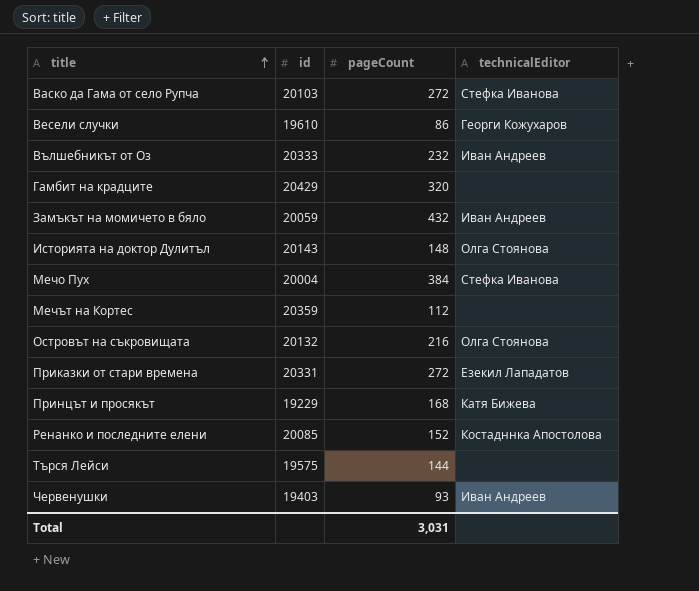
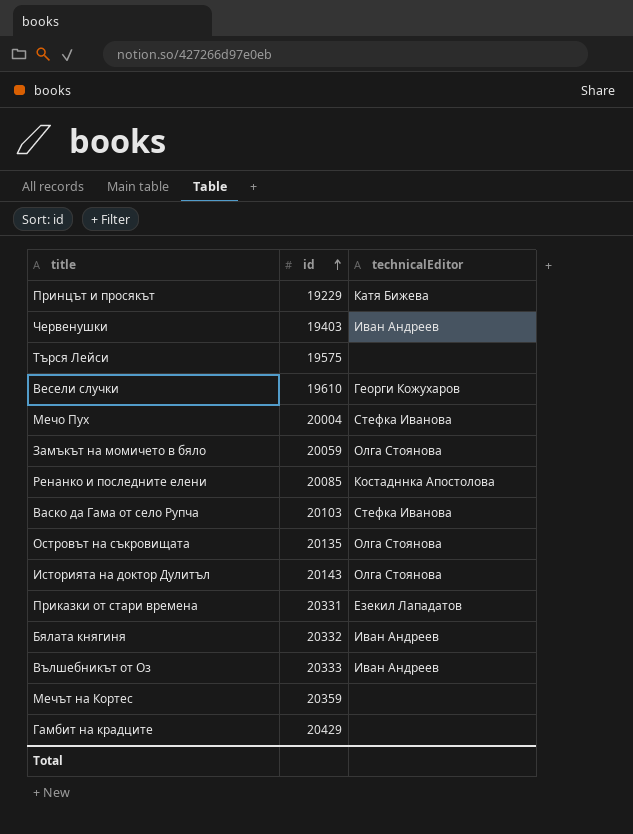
row order: title ascending -> id ascending
column pageCount | position: 3 -> none
Замъкът на момичето в бяло | technicalEditor: Иван Андреев -> Олга Стоянова
Островът на съкровищата | id: 20132 -> 20135
row Бялата княгиня: none -> 20332 | Иван Андреев

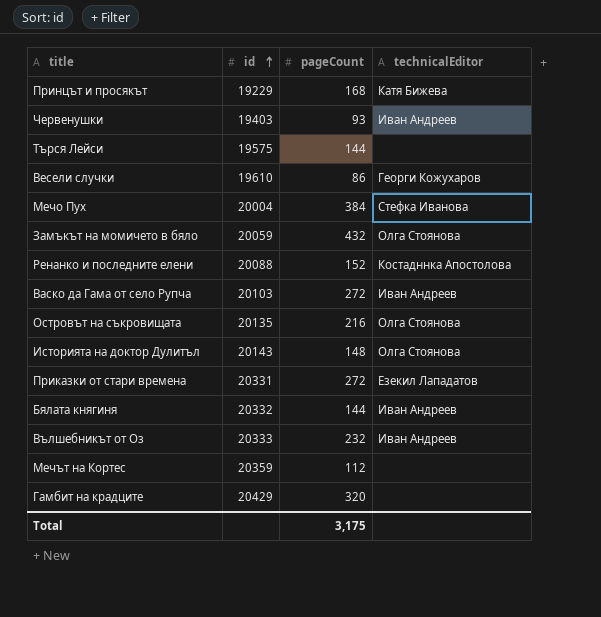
column pageCount | position: none -> 3
Ренанко и последните елени | id: 20085 -> 20088
Васко да Гама от село Рупча | technicalEditor: Стефка Иванова -> Иван Андреев

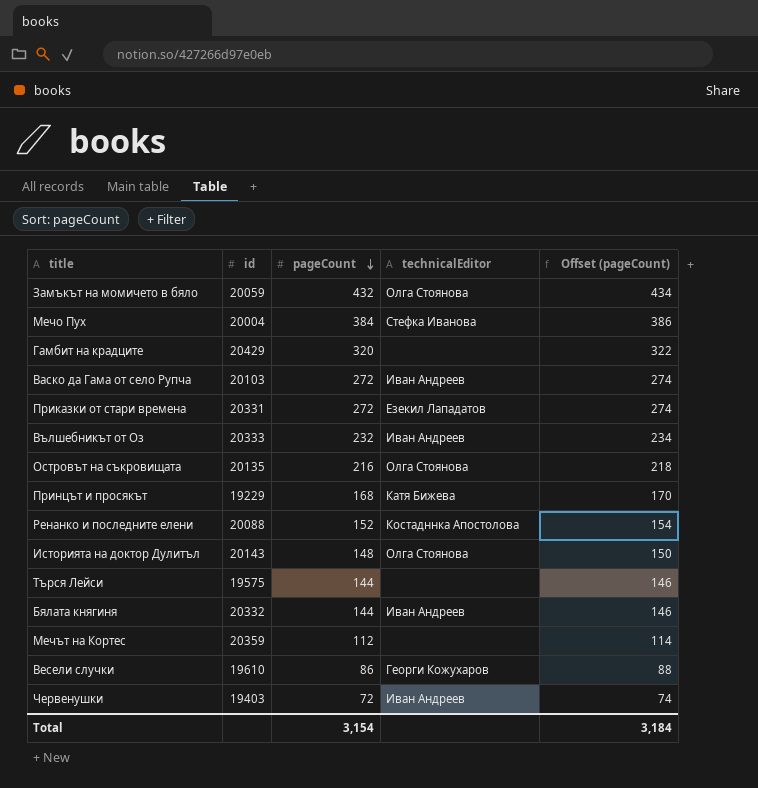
row order: id ascending -> pageCount descending
column Offset (pageCount) | formula: none -> [pageCount] + 2
Червенушки | pageCount: 93 -> 72
Total | pageCount: 3,175 -> 3,154

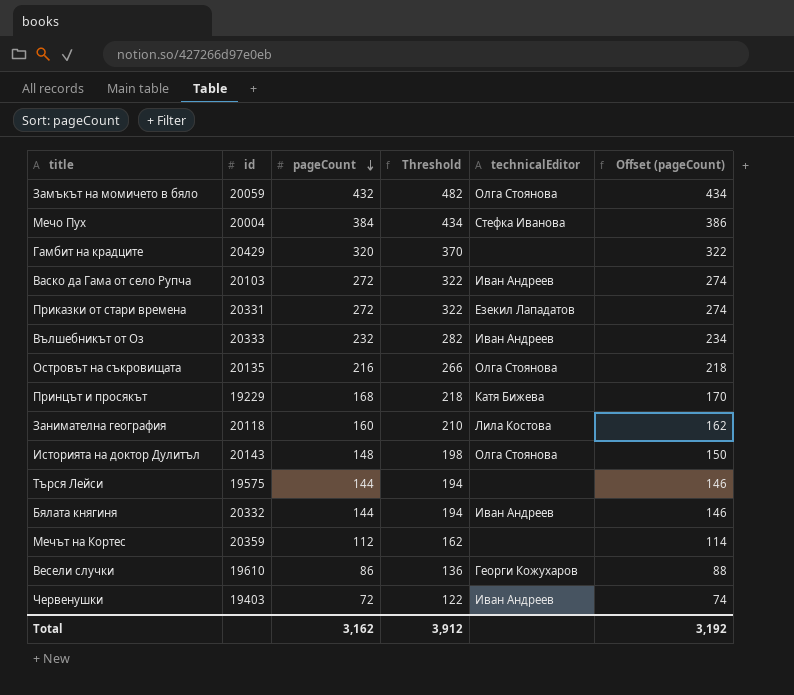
column Threshold | formula: none -> [pageCount] + 50
row Ренанко и последните елени: 20088 | 152 | Костадннка Апостолова | 154 -> none
row Занимателна география: none -> 20118 | 160 | 210 | Лила Костова | 162
Total | pageCount: 3,154 -> 3,162
Total | Offset (pageCount): 3,184 -> 3,192

